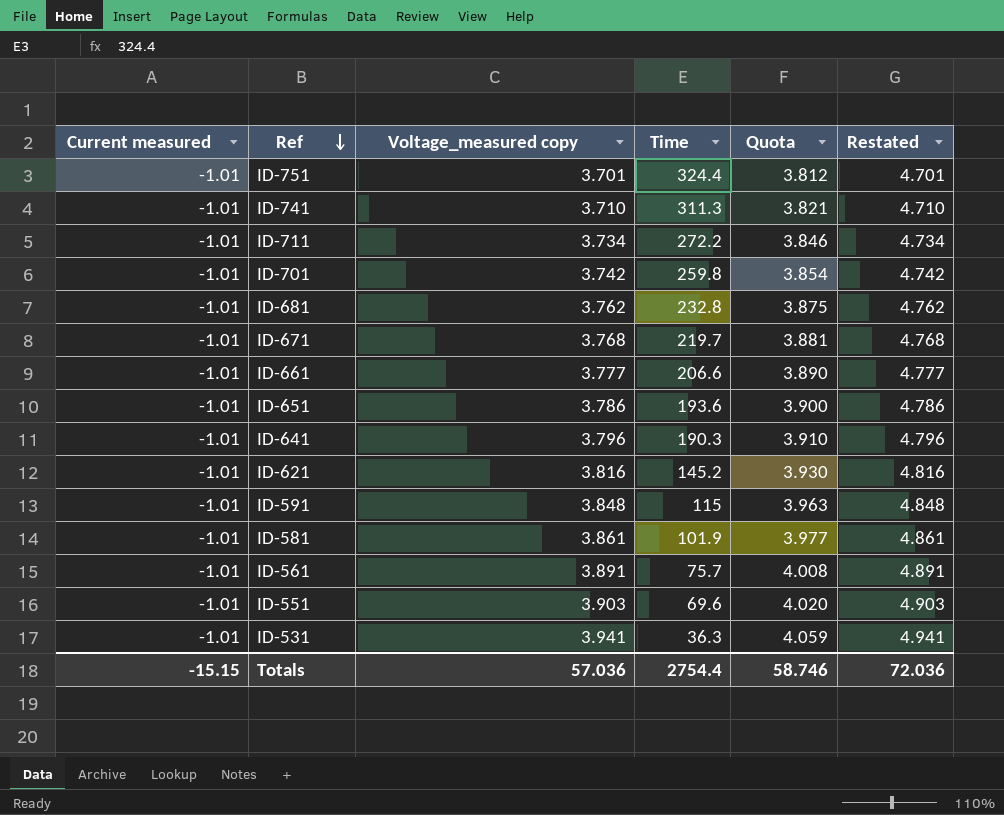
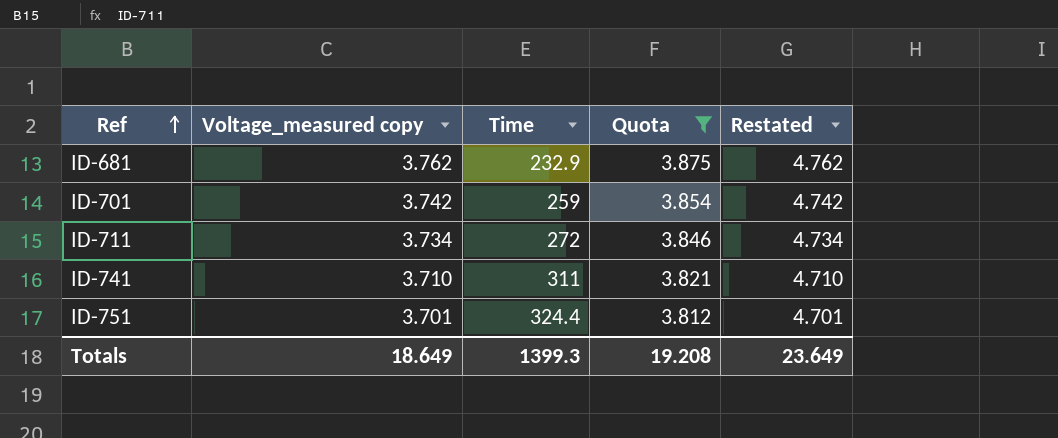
filter: none -> Quota <= 3.875
row order: Ref descending -> Ref ascending
column Current measured | position: 1 -> none
ID-681 | Time: 232.8 -> 232.9
ID-701 | Time: 259.8 -> 259
ID-711 | Time: 272.2 -> 272
ID-741 | Time: 311.3 -> 311
Totals | Voltage_measured copy: 57.036 -> 18.649
Totals | Time: 2754.4 -> 1399.3
Totals | Quota: 58.746 -> 19.208
Totals | Restated: 72.036 -> 23.649

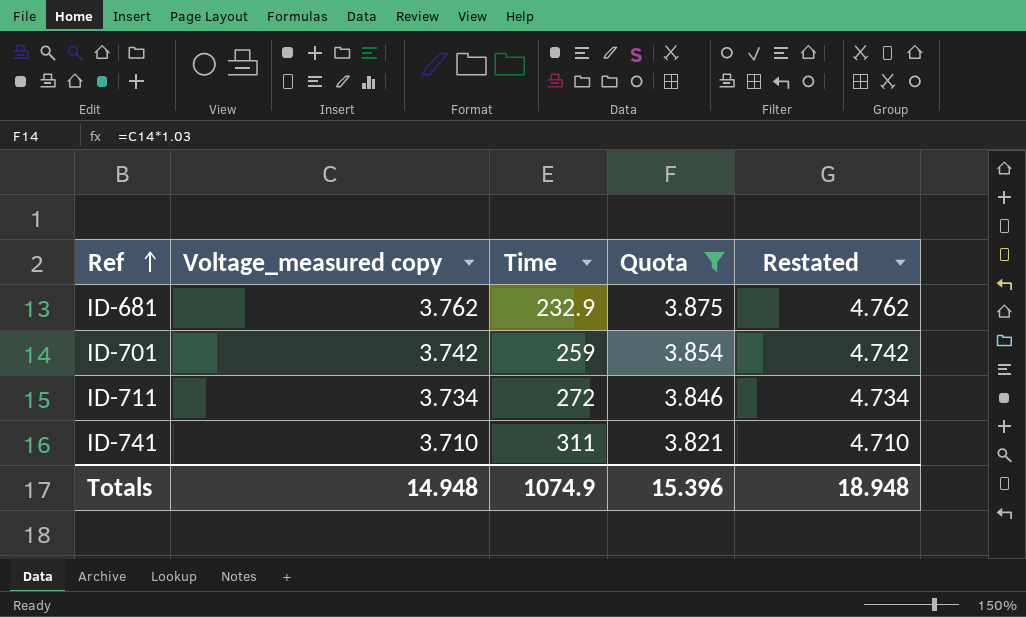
row ID-751: 3.701 | 324.4 | 3.812 | 4.701 -> none
Totals | Voltage_measured copy: 18.649 -> 14.948
Totals | Time: 1399.3 -> 1074.9
Totals | Quota: 19.208 -> 15.396
Totals | Restated: 23.649 -> 18.948

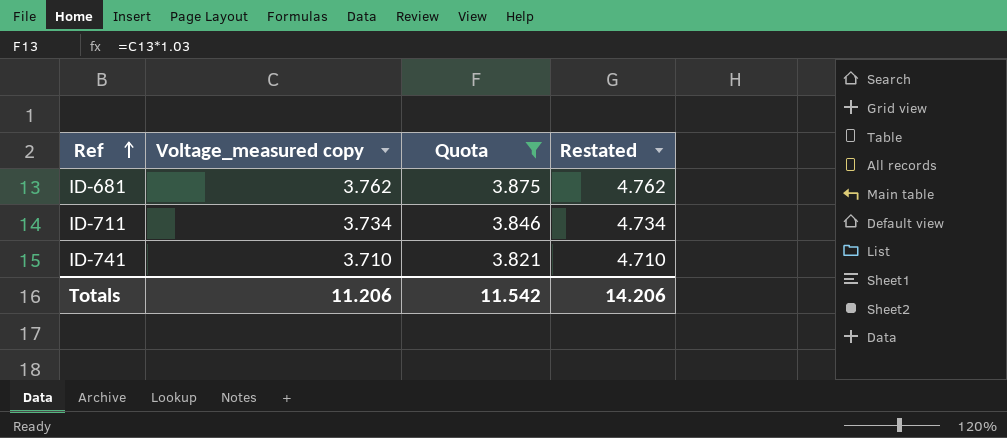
column Time | position: 3 -> none
row ID-701: 3.742 | 259 | 3.854 | 4.742 -> none
Totals | Voltage_measured copy: 14.948 -> 11.206
Totals | Quota: 15.396 -> 11.542
Totals | Restated: 18.948 -> 14.206

